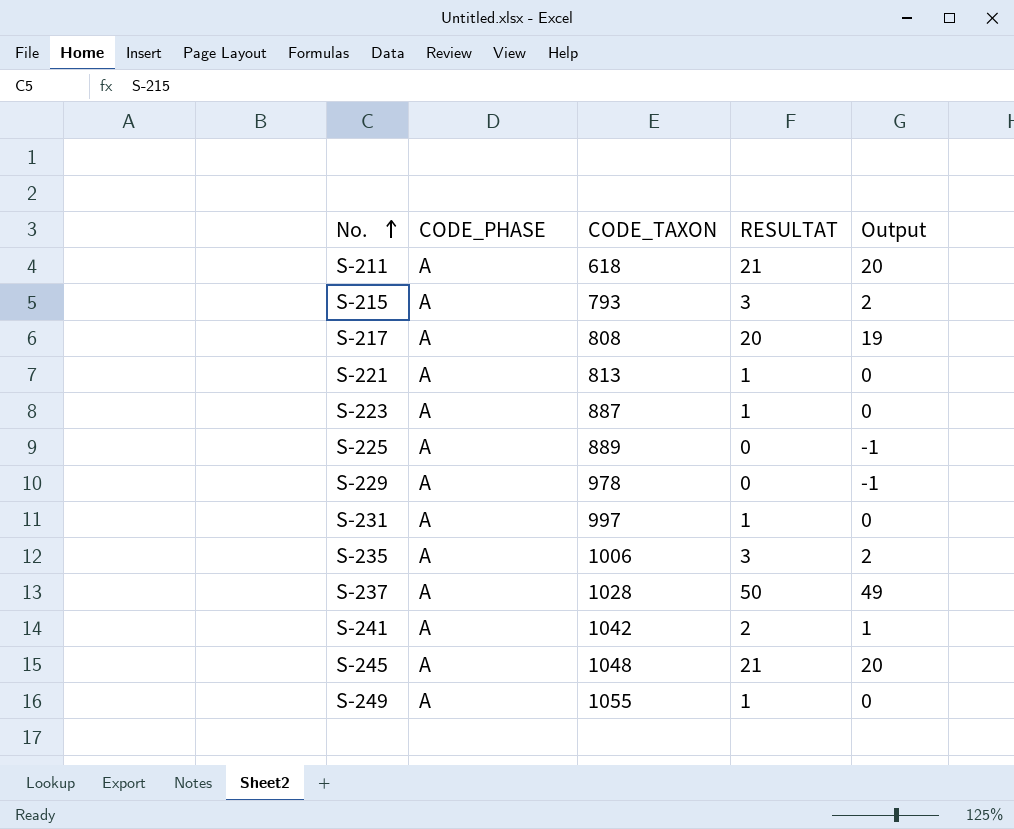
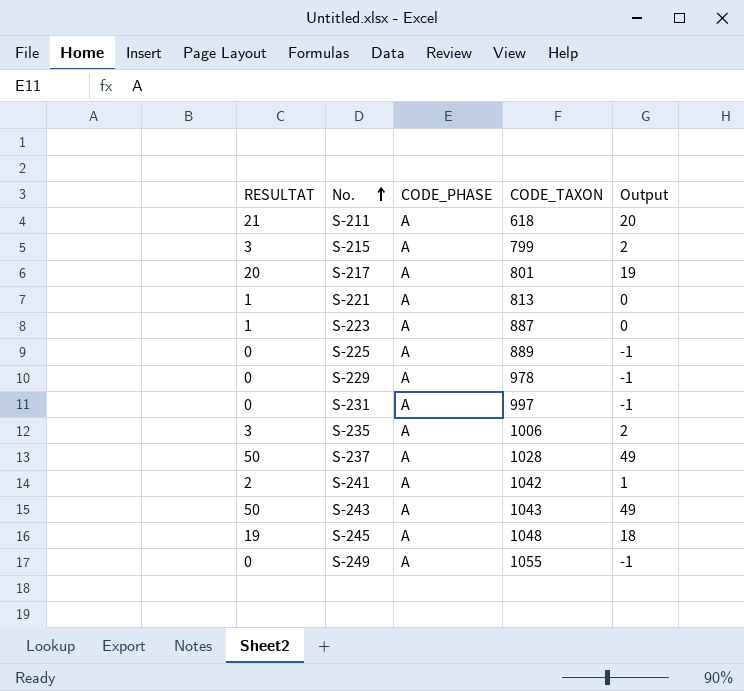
column RESULTAT | position: 4 -> 1
S-215 | CODE_TAXON: 793 -> 799
S-217 | CODE_TAXON: 808 -> 801
S-231 | RESULTAT: 1 -> 0
S-231 | Output: 0 -> -1
row S-243: none -> 50 | A | 1043 | 49
S-245 | RESULTAT: 21 -> 19
S-245 | Output: 20 -> 18
S-249 | RESULTAT: 1 -> 0
S-249 | Output: 0 -> -1

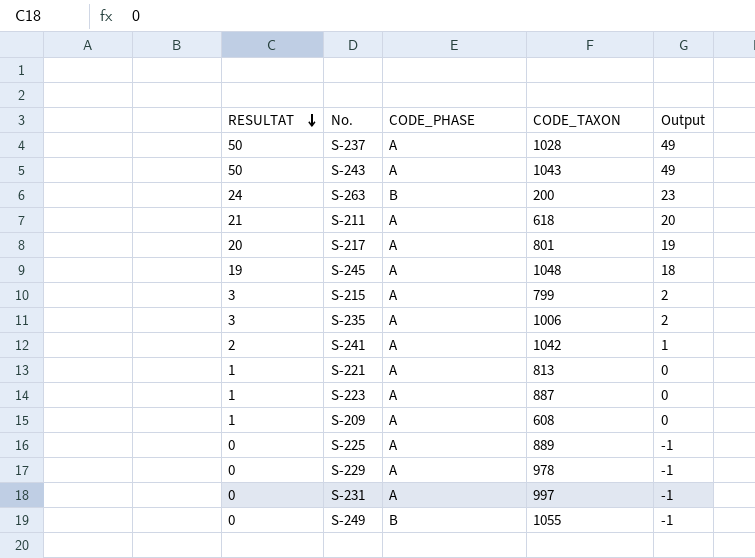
row order: No. ascending -> RESULTAT descending
row S-263: none -> 24 | B | 200 | 23
row S-209: none -> 1 | A | 608 | 0
S-249 | CODE_PHASE: A -> B

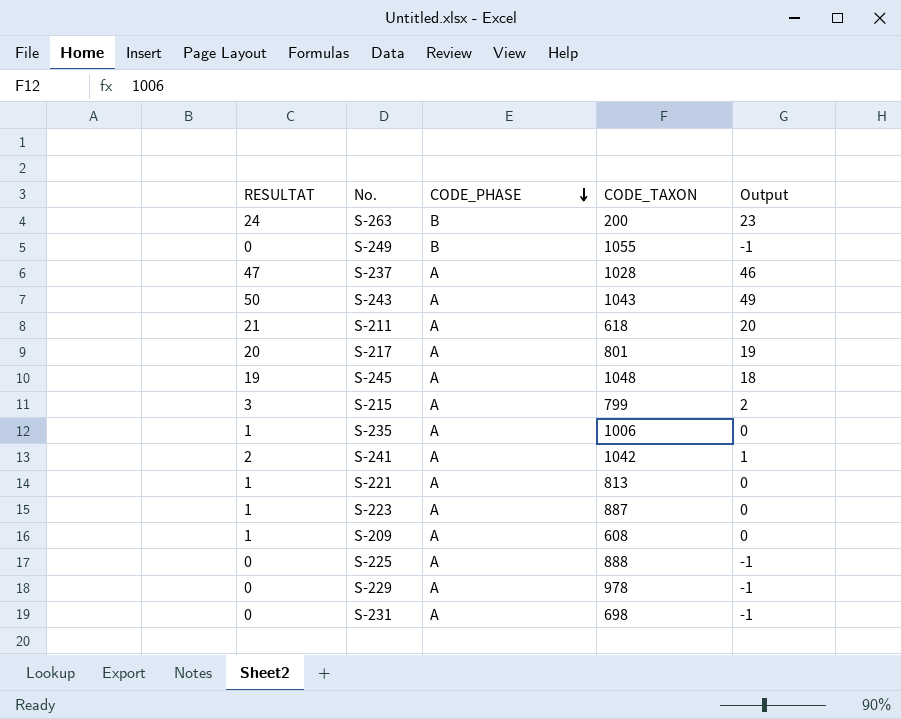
row order: RESULTAT descending -> CODE_PHASE descending
S-237 | RESULTAT: 50 -> 47
S-237 | Output: 49 -> 46
S-235 | RESULTAT: 3 -> 1
S-235 | Output: 2 -> 0
S-225 | CODE_TAXON: 889 -> 888
S-231 | CODE_TAXON: 997 -> 698

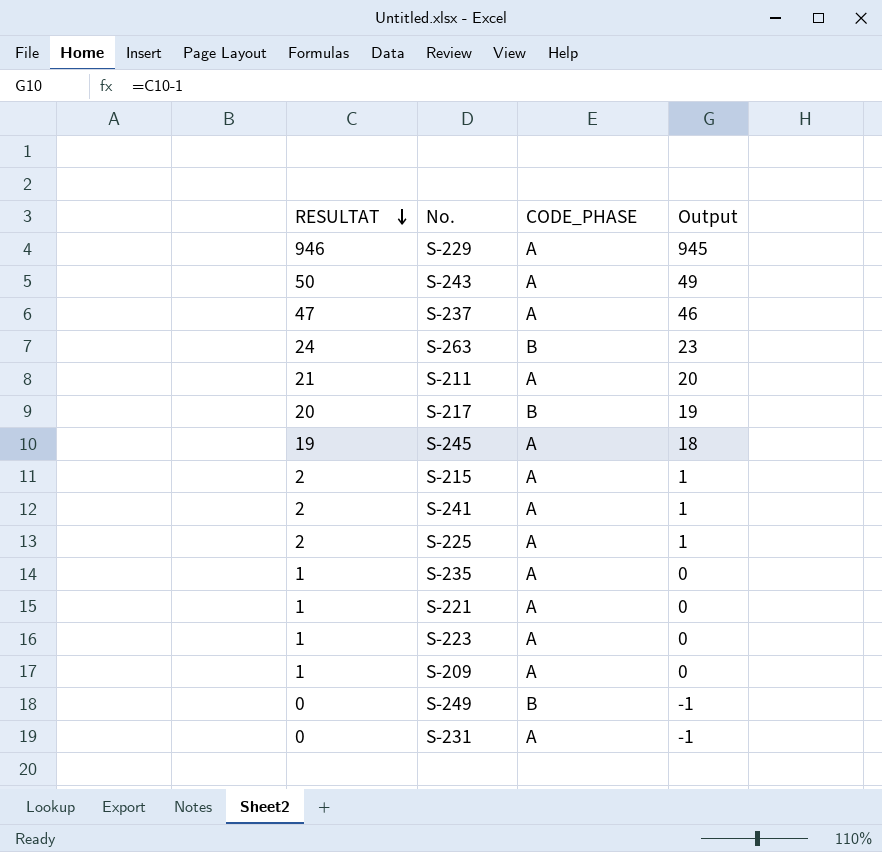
row order: CODE_PHASE descending -> RESULTAT descending
column CODE_TAXON | position: 4 -> none
S-229 | RESULTAT: 0 -> 946
S-229 | Output: -1 -> 945
S-217 | CODE_PHASE: A -> B
S-215 | RESULTAT: 3 -> 2
S-215 | Output: 2 -> 1
S-225 | RESULTAT: 0 -> 2
S-225 | Output: -1 -> 1

